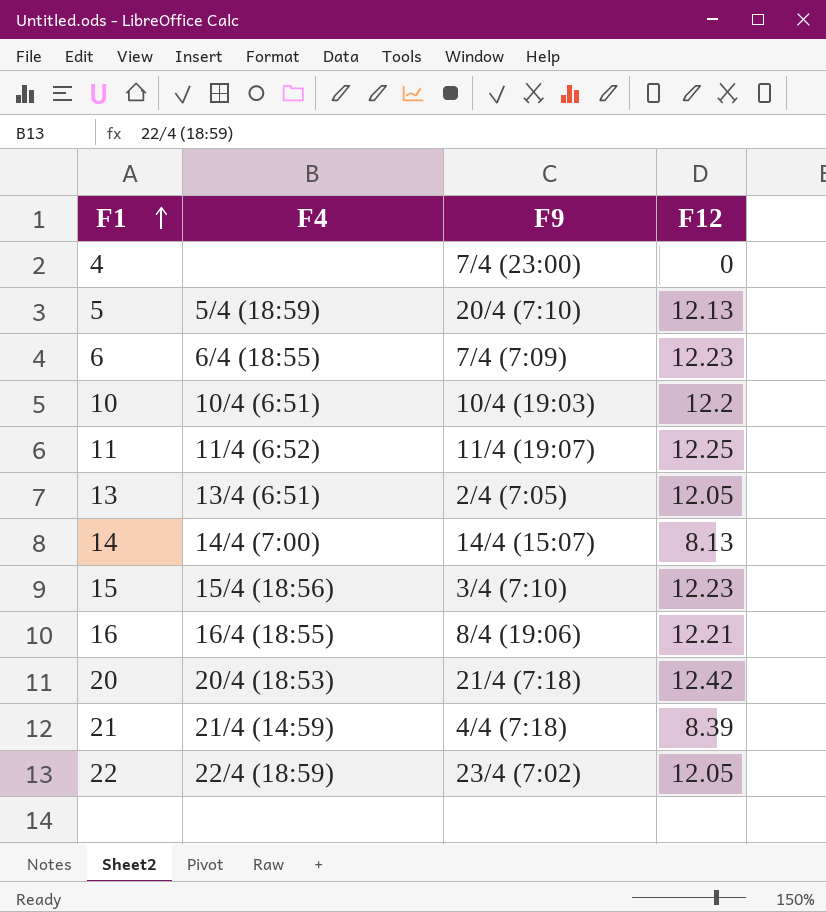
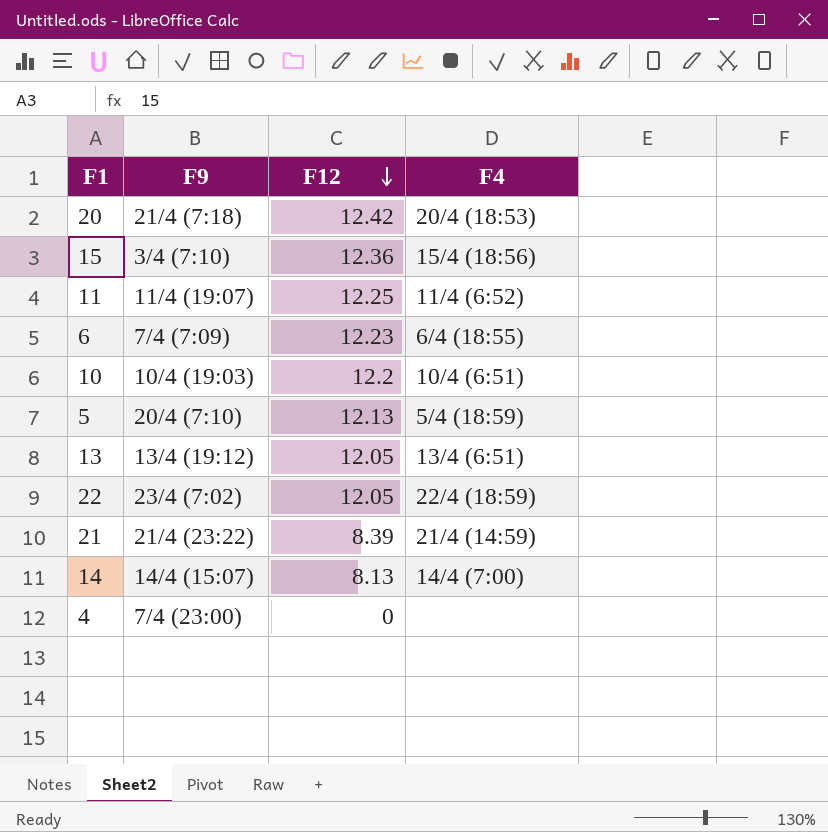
row order: F1 ascending -> F12 descending
column F4 | position: 2 -> 4
row 16: 16/4 (18:55) | 8/4 (19:06) | 12.21 -> none
15 | F12: 12.23 -> 12.36
13 | F9: 2/4 (7:05) -> 13/4 (19:12)
21 | F9: 4/4 (7:18) -> 21/4 (23:22)

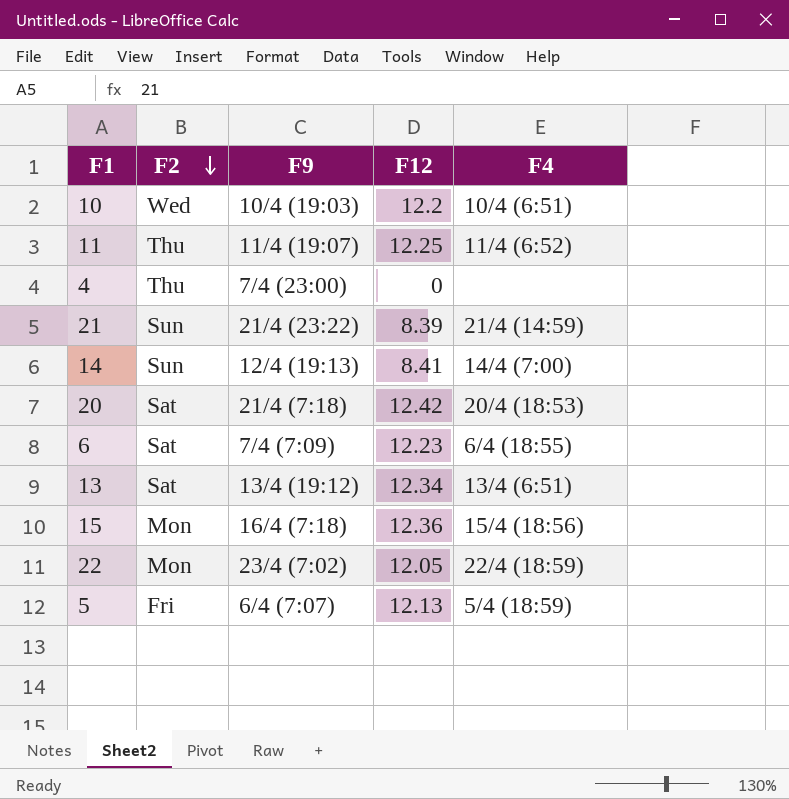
row order: F12 descending -> F2 descending
column F2 | position: none -> 2
14 | F9: 14/4 (15:07) -> 12/4 (19:13)
14 | F12: 8.13 -> 8.41
13 | F12: 12.05 -> 12.34
15 | F9: 3/4 (7:10) -> 16/4 (7:18)
5 | F9: 20/4 (7:10) -> 6/4 (7:07)

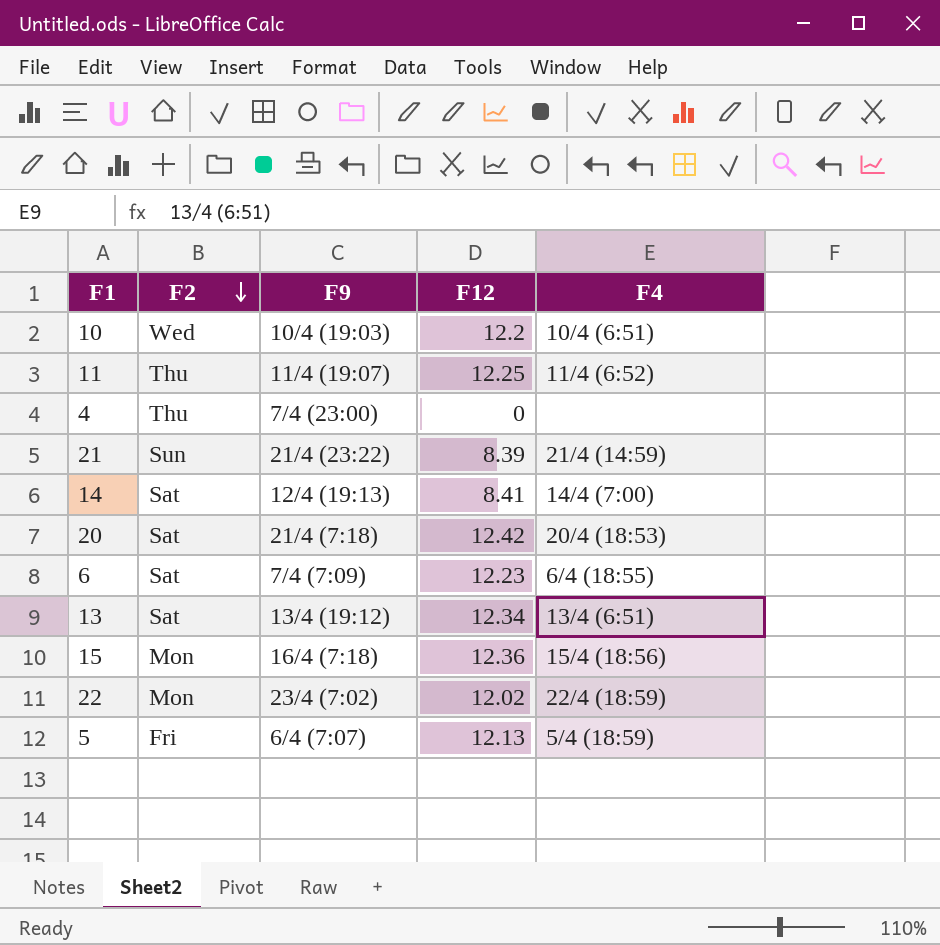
14 | F2: Sun -> Sat
22 | F12: 12.05 -> 12.02

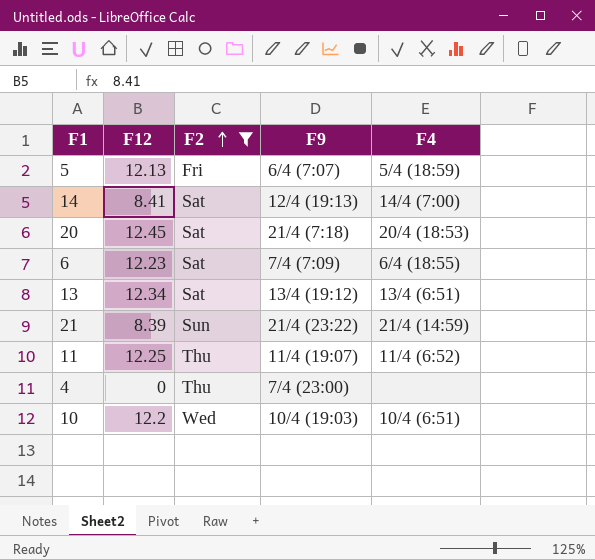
filter: none -> F2 != Mon
row order: F2 descending -> F2 ascending
column F12 | position: 4 -> 2
20 | F12: 12.42 -> 12.45

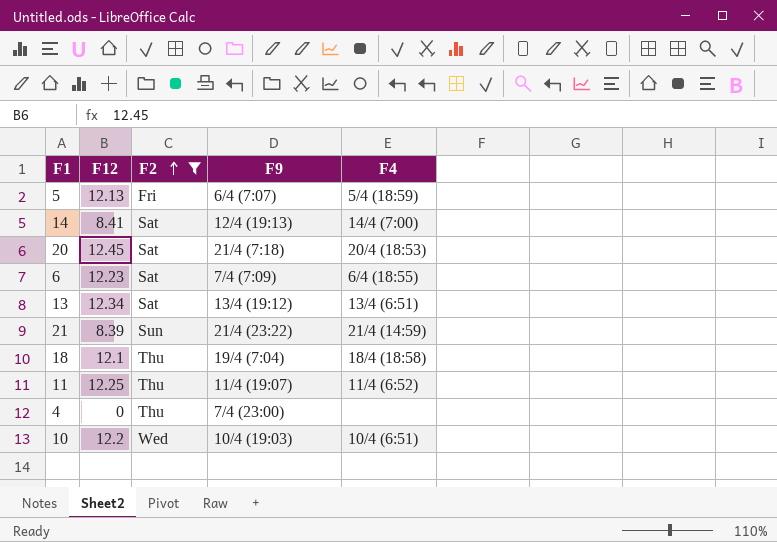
row 18: none -> 12.1 | Thu | 19/4 (7:04) | 18/4 (18:58)

